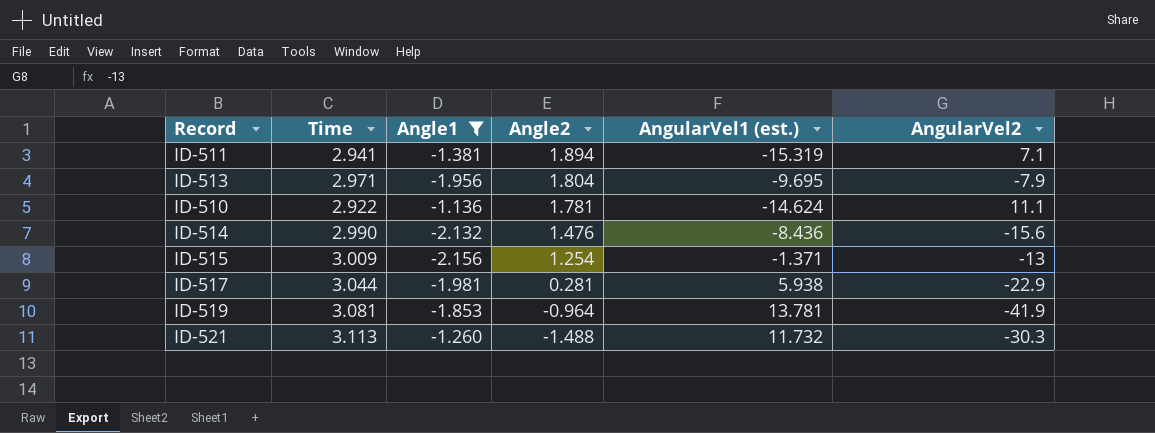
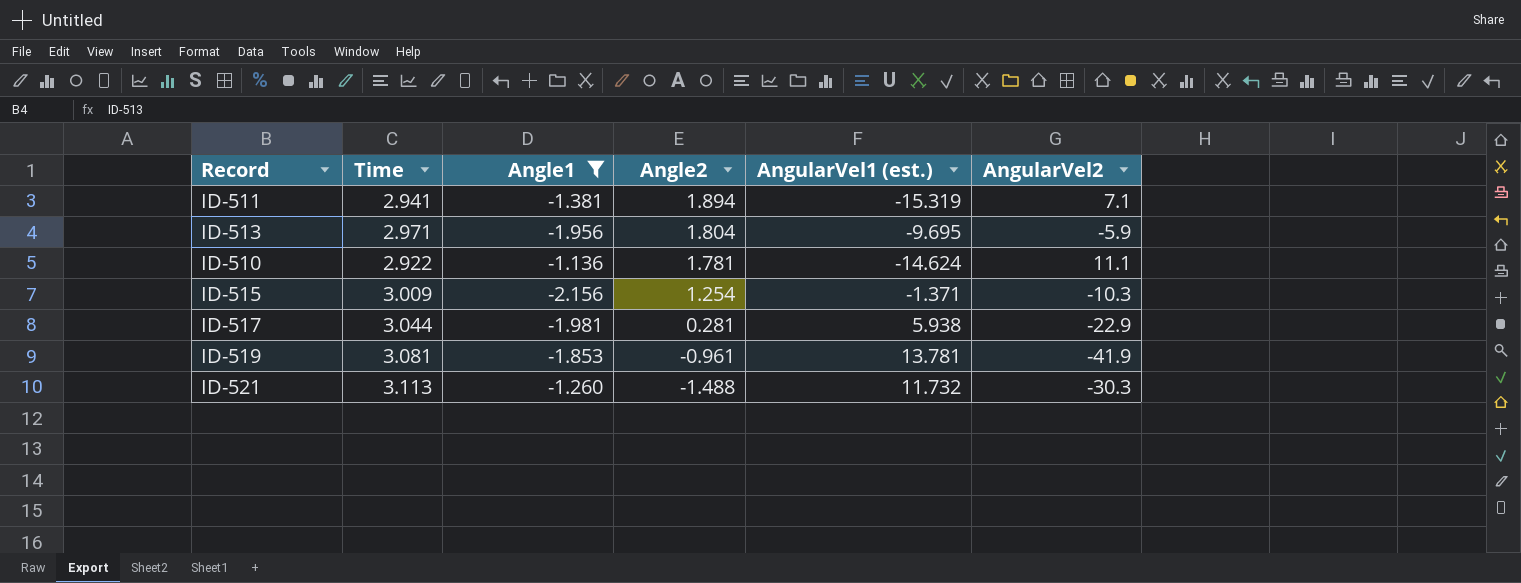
row ID-514: 2.990 | -2.132 | 1.476 | -8.436 | -15.6 -> none
ID-513 | AngularVel2: -7.9 -> -5.9
ID-515 | AngularVel2: -13 -> -10.3
ID-519 | Angle2: -0.964 -> -0.961

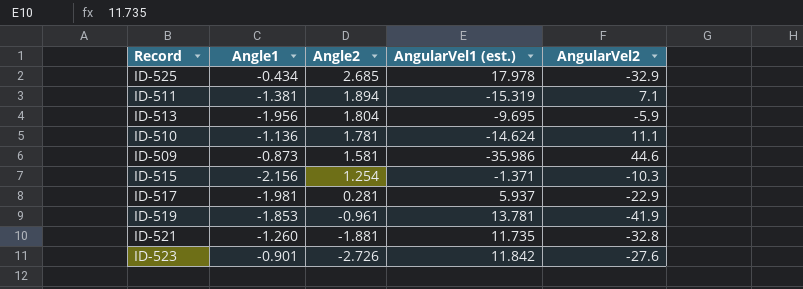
filter: Angle1 <= -1.136 -> none
column Time | position: 2 -> none
ID-517 | AngularVel1 (est.): 5.938 -> 5.937
ID-521 | Angle2: -1.488 -> -1.881
ID-521 | AngularVel1 (est.): 11.732 -> 11.735
ID-521 | AngularVel2: -30.3 -> -32.8

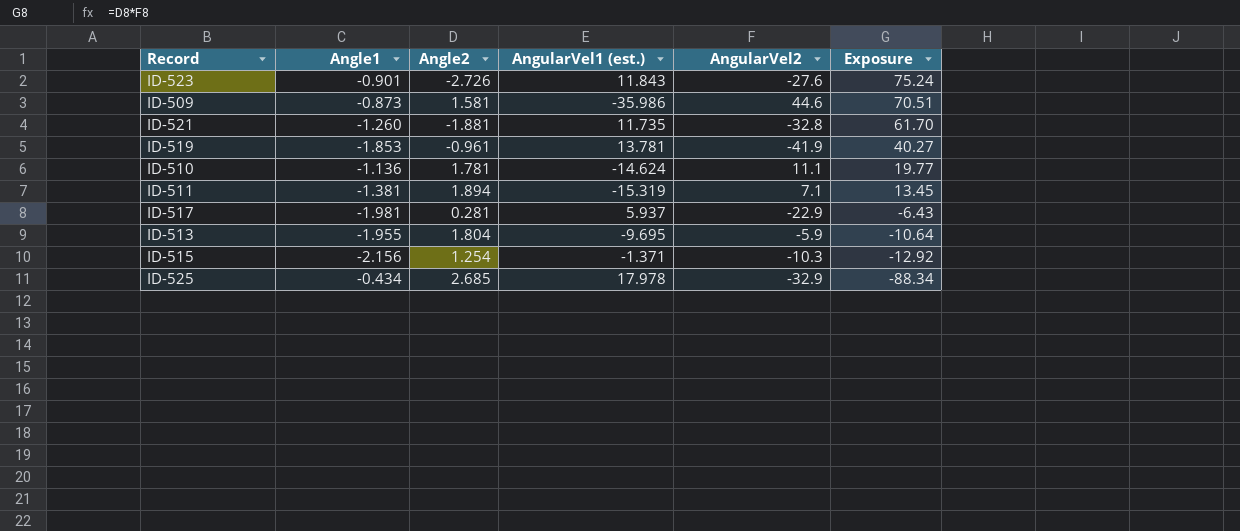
row order: Angle2 descending -> Exposure descending
column Exposure | formula: none -> [Angle2] * [AngularVel2]
ID-523 | AngularVel1 (est.): 11.842 -> 11.843
ID-513 | Angle1: -1.956 -> -1.955

